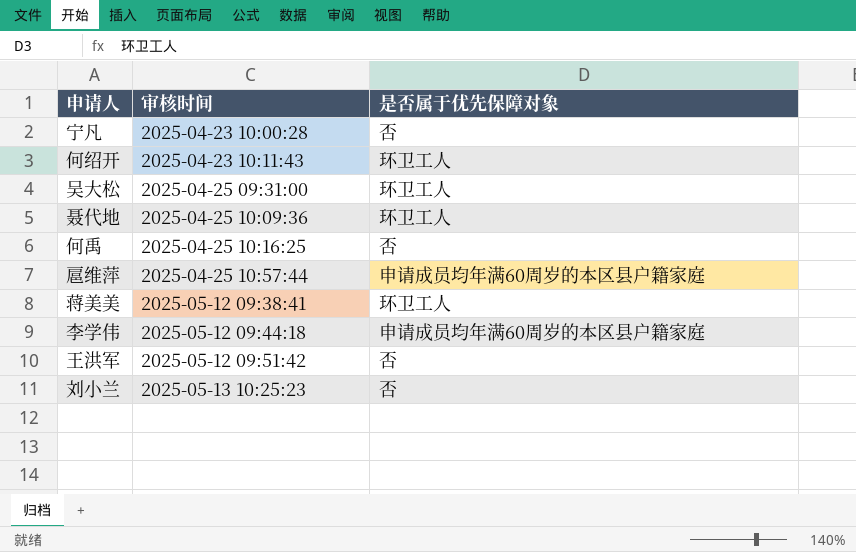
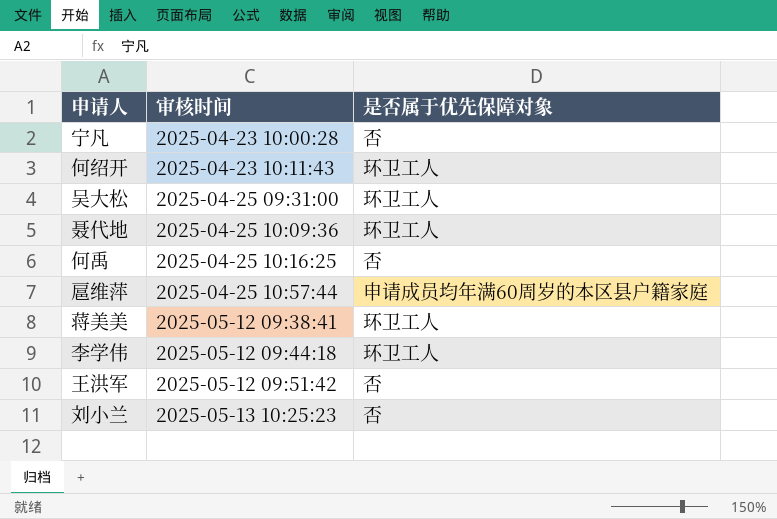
李学伟 | 是否属于优先保障对象: 申请成员均年满60周岁的本区县户籍家庭 -> 环卫工人

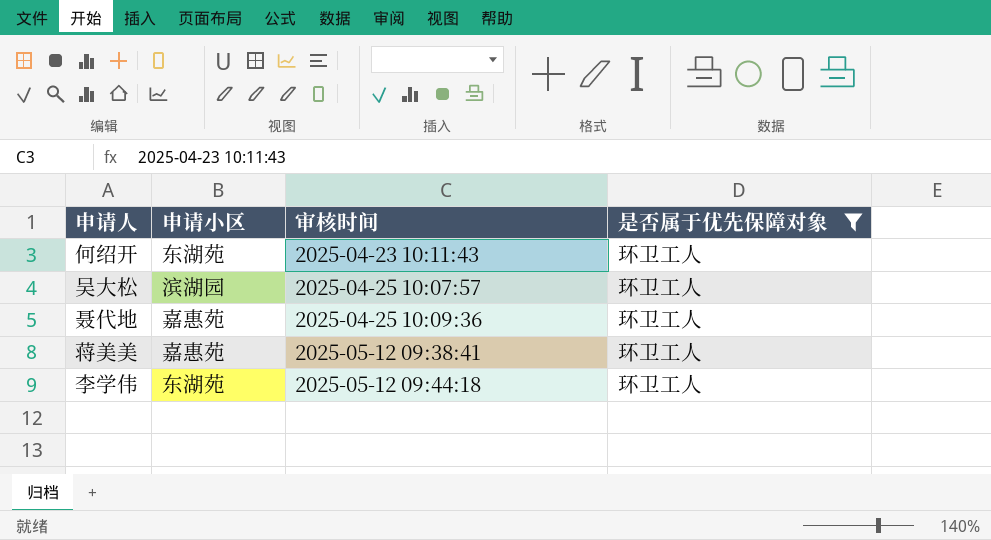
filter: none -> 是否属于优先保障对象 = 环卫工人
column 申请小区 | position: none -> 2
吴大松 | 审核时间: 2025-04-25 09:31:00 -> 2025-04-25 10:07:57

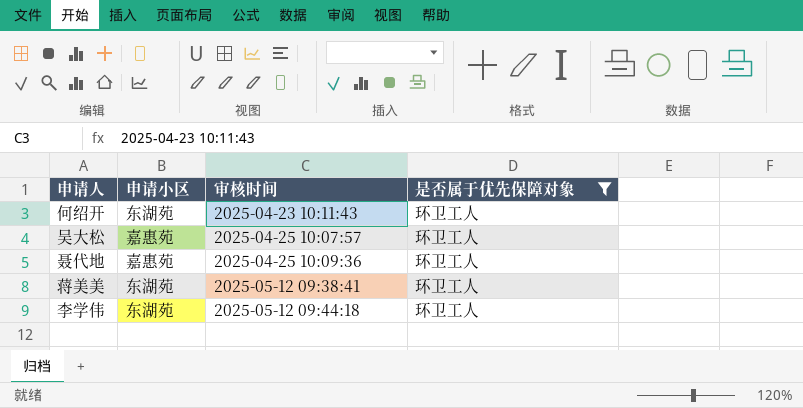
吴大松 | 申请小区: 滨湖园 -> 嘉惠苑
蒋美美 | 申请小区: 嘉惠苑 -> 东湖苑

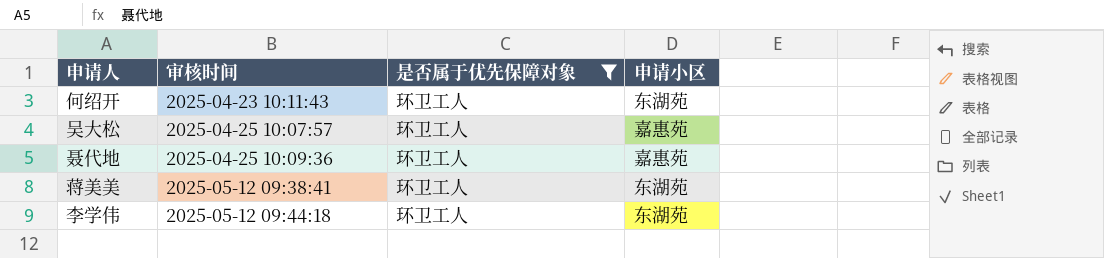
column 申请小区 | position: 2 -> 4

